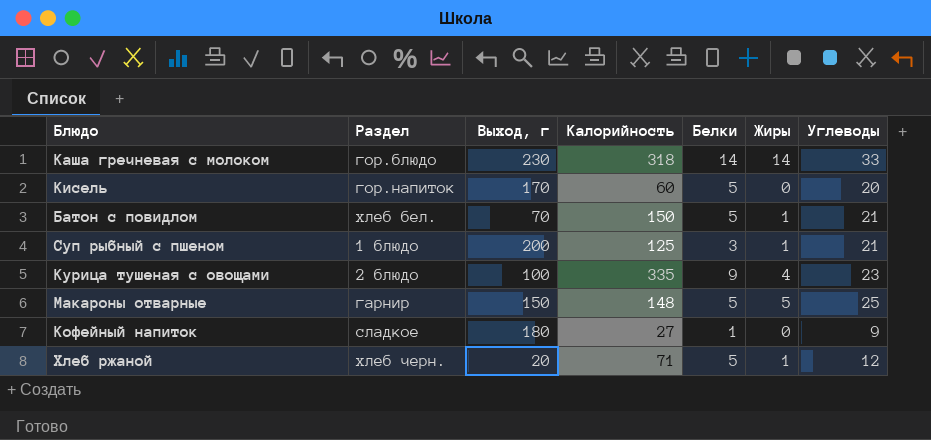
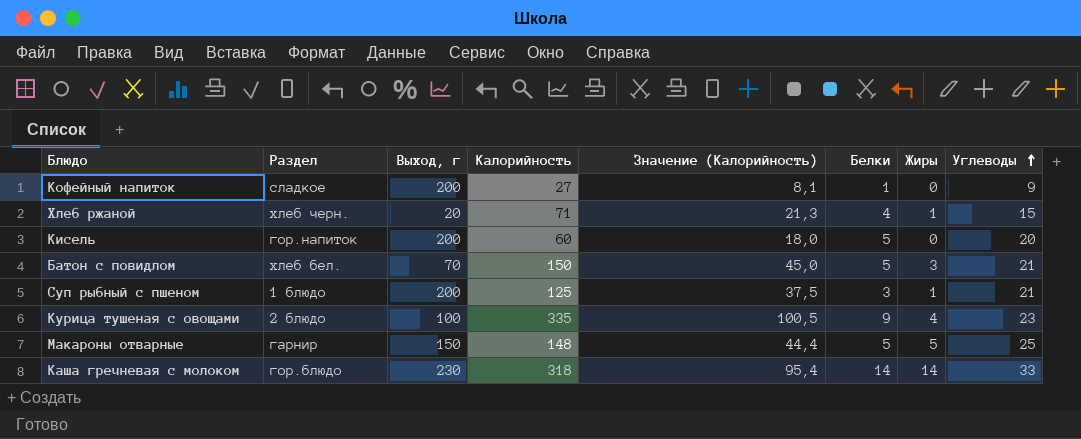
row order: none -> Углеводы ascending
column Значение (Калорийность) | formula: none -> [Калорийность] * 0,3
Кофейный напиток | Выход, г: 180 -> 200
Хлеб ржаной | Белки: 5 -> 4
Хлеб ржаной | Углеводы: 12 -> 15
Кисель | Выход, г: 170 -> 200
Батон с повидлом | Жиры: 1 -> 3

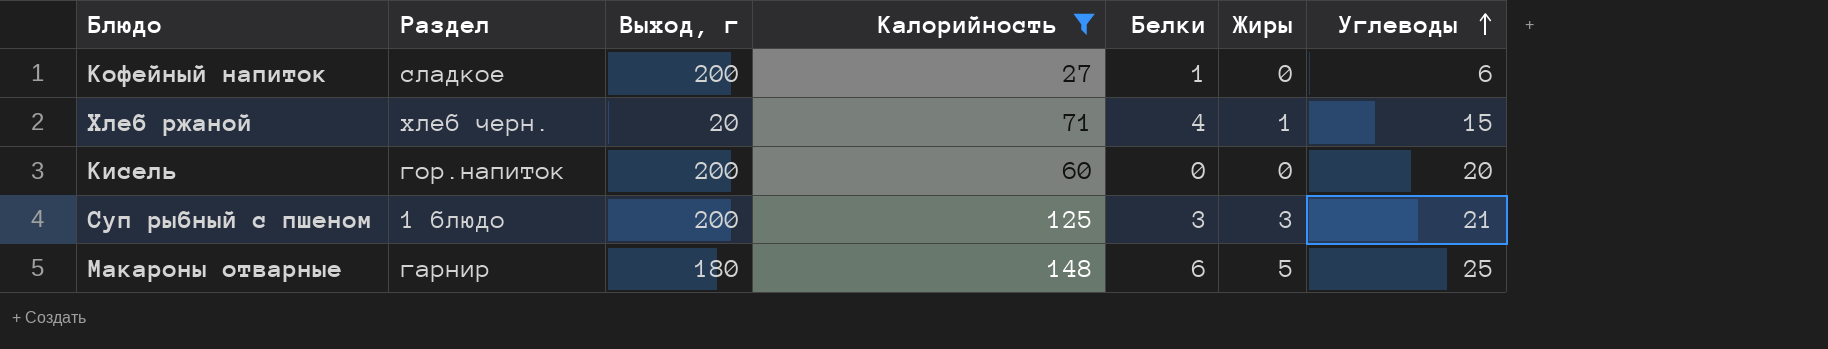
filter: none -> Калорийность <= 148
column Значение (Калорийность) | formula: [Калорийность] * 0,3 -> none
Кофейный напиток | Углеводы: 9 -> 6
Кисель | Белки: 5 -> 0
Суп рыбный с пшеном | Жиры: 1 -> 3
Макароны отварные | Выход, г: 150 -> 180
Макароны отварные | Белки: 5 -> 6

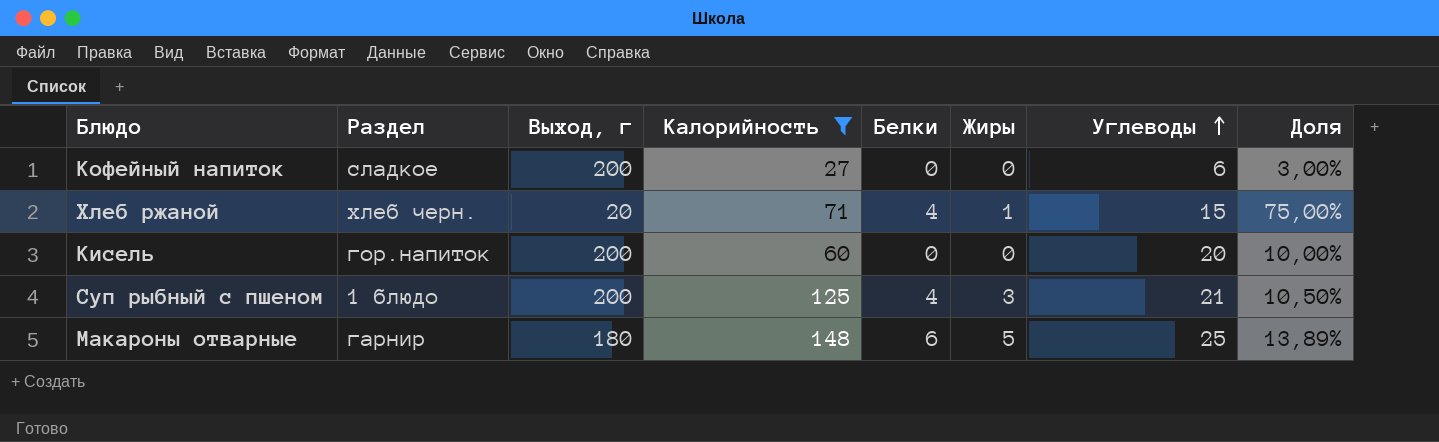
column Доля | formula: none -> [Углеводы] / [Выход, г]
Кофейный напиток | Белки: 1 -> 0
Суп рыбный с пшеном | Белки: 3 -> 4

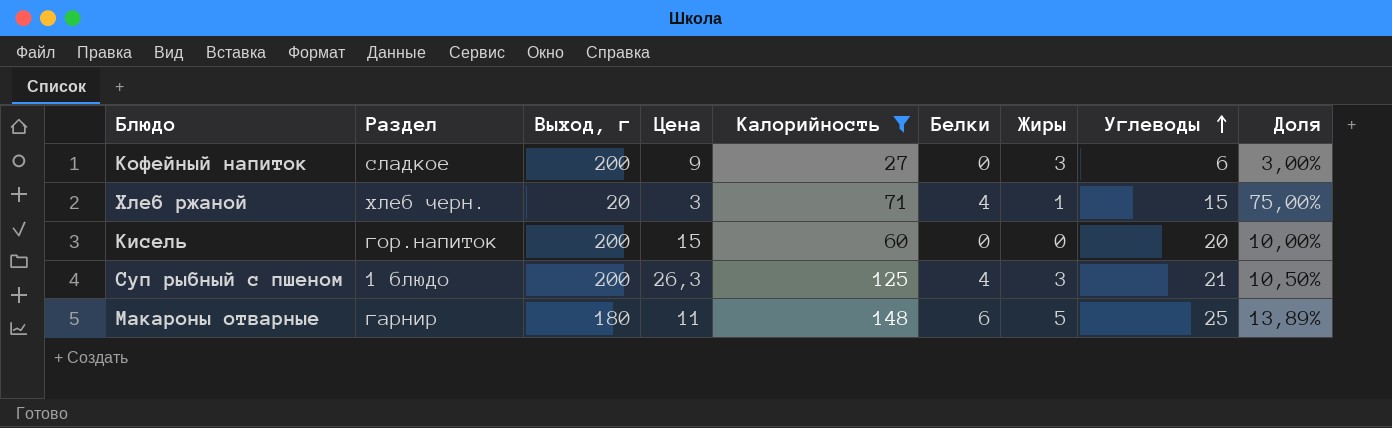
column Цена | position: none -> 4
Кофейный напиток | Жиры: 0 -> 3

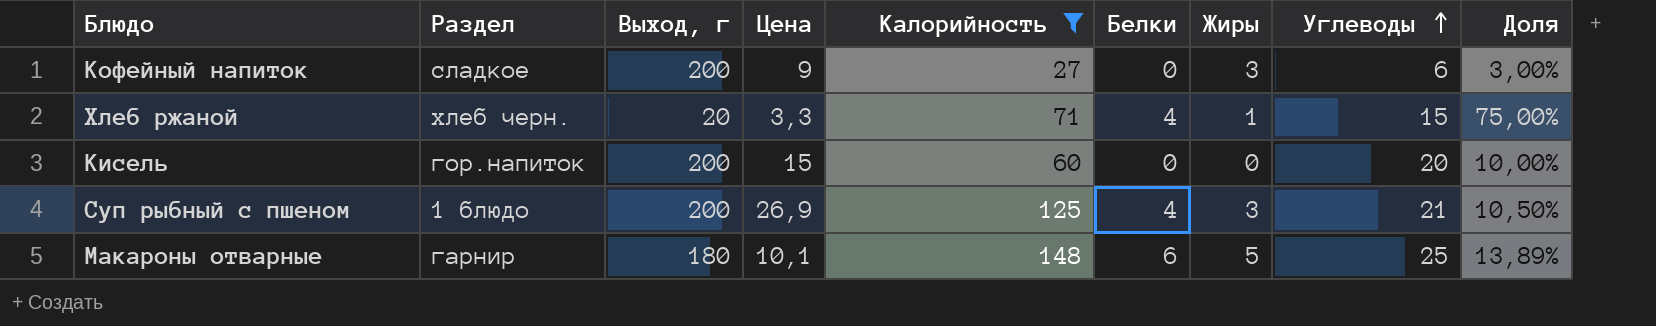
Хлеб ржаной | Цена: 3 -> 3,3
Суп рыбный с пшеном | Цена: 26,3 -> 26,9
Макароны отварные | Цена: 11 -> 10,1

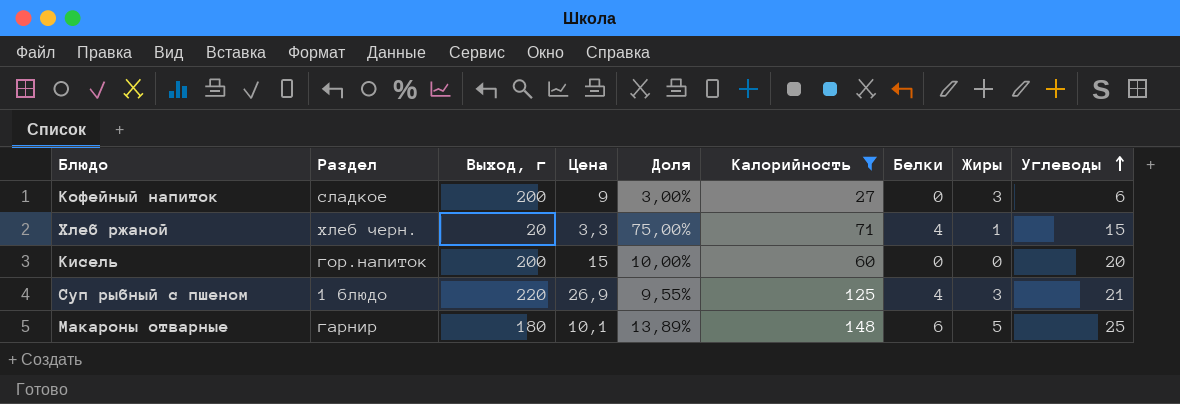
column Доля | position: 9 -> 5
Суп рыбный с пшеном | Выход, г: 200 -> 220
Суп рыбный с пшеном | Доля: 10,50% -> 9,55%

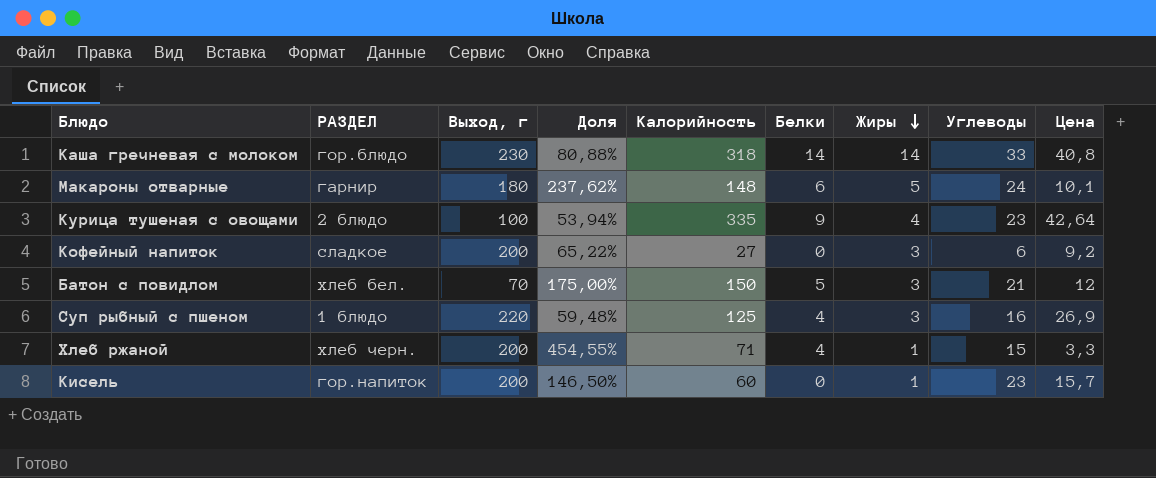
filter: Калорийность <= 148 -> none
row order: Углеводы ascending -> Жиры descending
column name: Раздел -> РАЗДЕЛ
column Доля | formula: [Углеводы] / [Выход, г] -> [Углеводы] / [Цена]
column Цена | position: 4 -> 9
Макароны отварные | Углеводы: 25 -> 24
Кофейный напиток | Цена: 9 -> 9,2
Суп рыбный с пшеном | Углеводы: 21 -> 16
Хлеб ржаной | Выход, г: 20 -> 200
Кисель | Жиры: 0 -> 1
Кисель | Углеводы: 20 -> 23
Кисель | Цена: 15 -> 15,7

